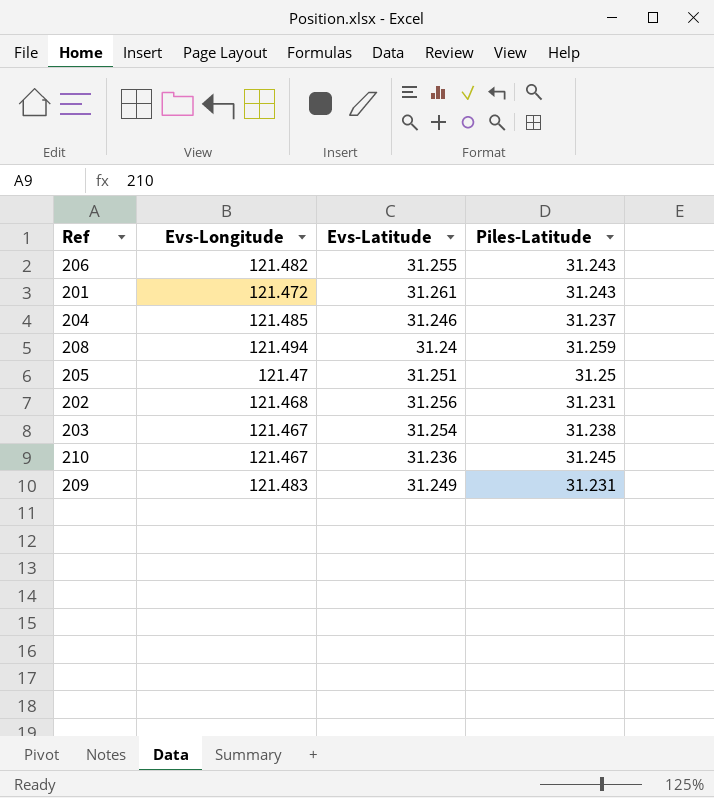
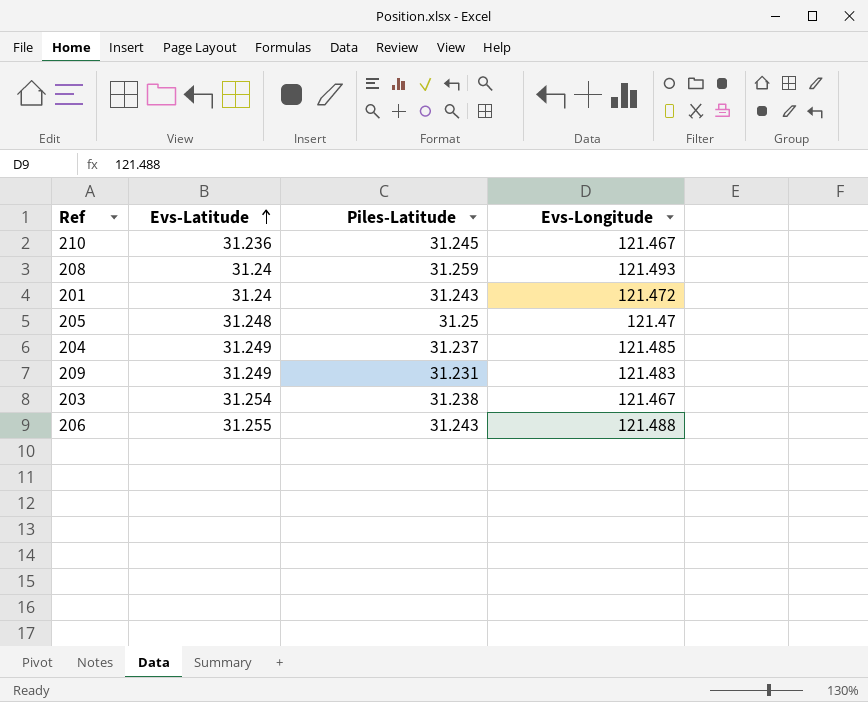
row order: none -> Evs-Latitude ascending
column Evs-Longitude | position: 2 -> 4
row 202: 121.468 | 31.256 | 31.231 -> none
208 | Evs-Longitude: 121.494 -> 121.493
201 | Evs-Latitude: 31.261 -> 31.24
205 | Evs-Latitude: 31.251 -> 31.248
204 | Evs-Latitude: 31.246 -> 31.249
206 | Evs-Longitude: 121.482 -> 121.488

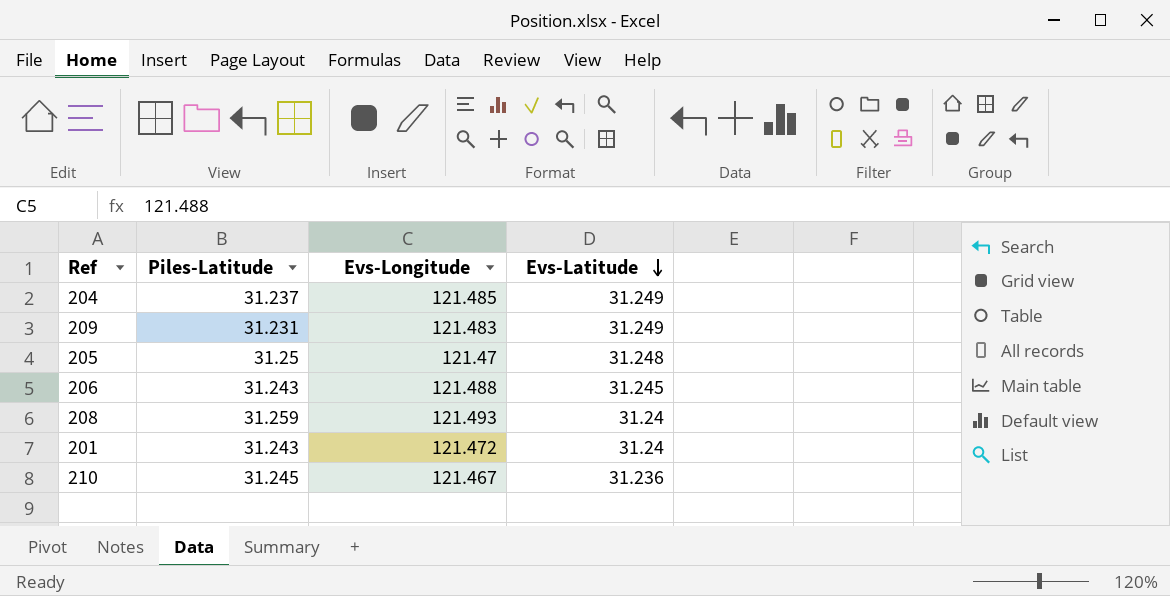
row order: Evs-Latitude ascending -> Evs-Latitude descending
column Evs-Latitude | position: 2 -> 4
row 203: 31.254 | 31.238 | 121.467 -> none
206 | Evs-Latitude: 31.255 -> 31.245

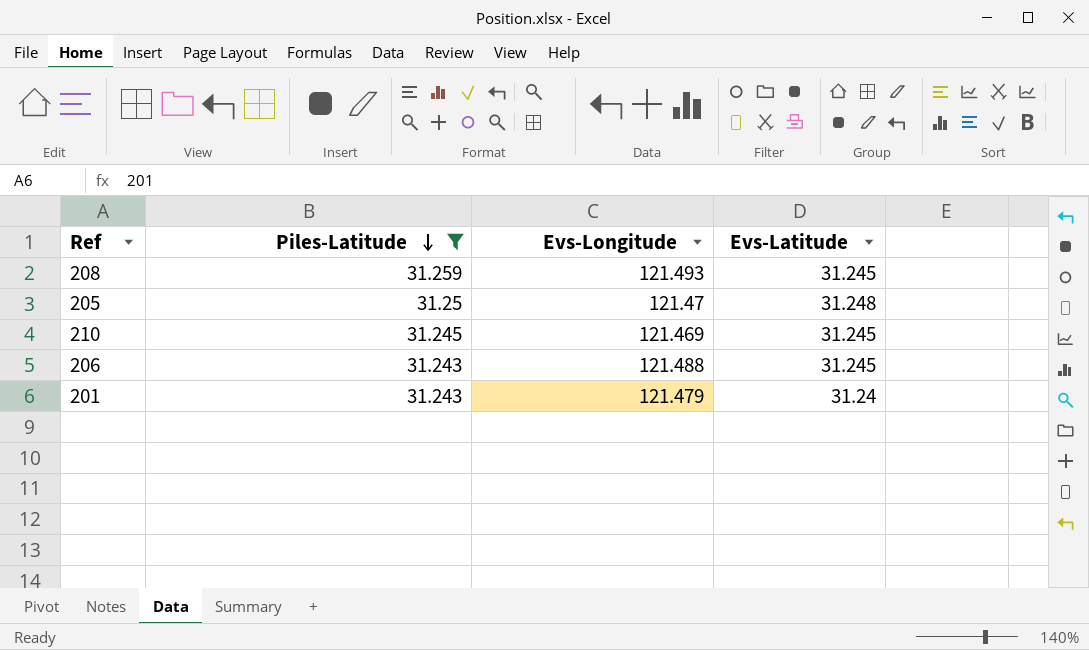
filter: none -> Piles-Latitude >= 31.243
row order: Evs-Latitude descending -> Piles-Latitude descending
208 | Evs-Latitude: 31.24 -> 31.245
210 | Evs-Longitude: 121.467 -> 121.469
210 | Evs-Latitude: 31.236 -> 31.245
201 | Evs-Longitude: 121.472 -> 121.479

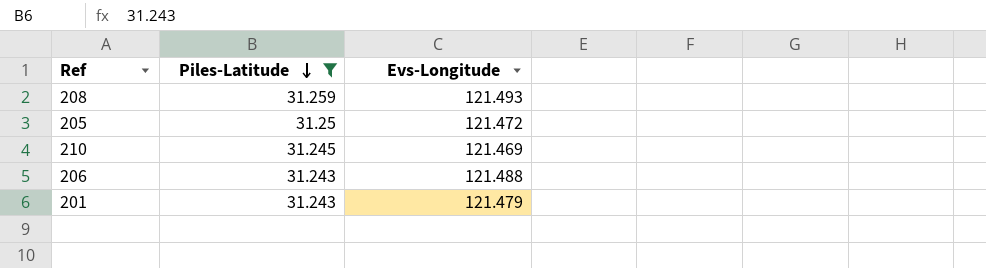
column Evs-Latitude | position: 4 -> none
205 | Evs-Longitude: 121.47 -> 121.472

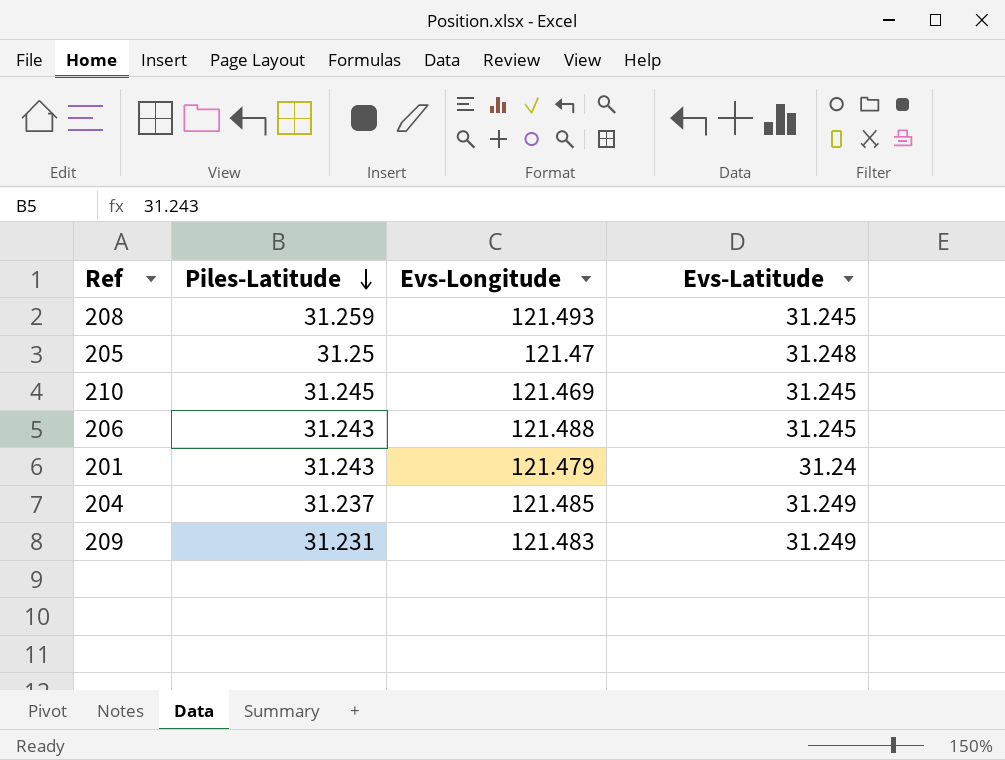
filter: Piles-Latitude >= 31.243 -> none
column Evs-Latitude | position: none -> 4
205 | Evs-Longitude: 121.472 -> 121.47

